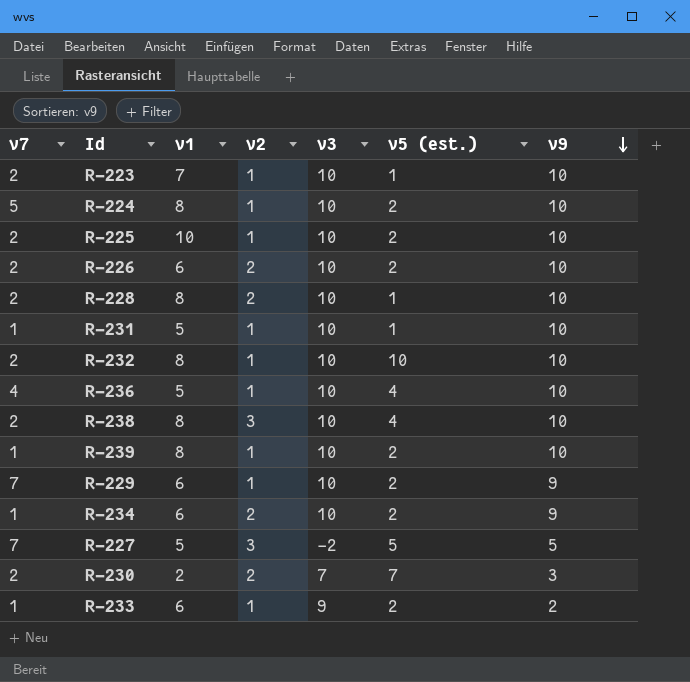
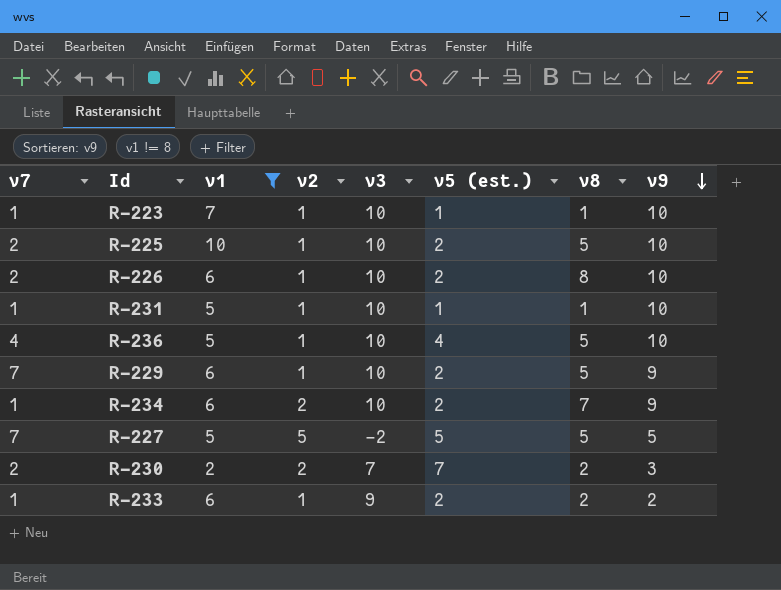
filter: none -> v1 != 8
column v8 | position: none -> 7
R-223 | v7: 2 -> 1
R-226 | v2: 2 -> 1
R-227 | v2: 3 -> 5

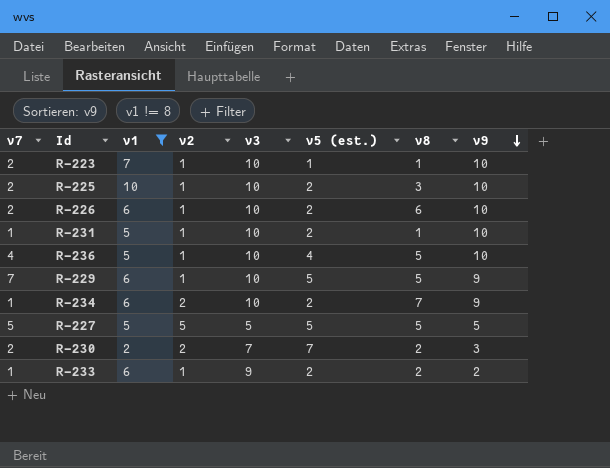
R-223 | v7: 1 -> 2
R-225 | v8: 5 -> 3
R-226 | v8: 8 -> 6
R-231 | v5 (est.): 1 -> 2
R-229 | v5 (est.): 2 -> 5
R-227 | v7: 7 -> 5
R-227 | v3: -2 -> 5

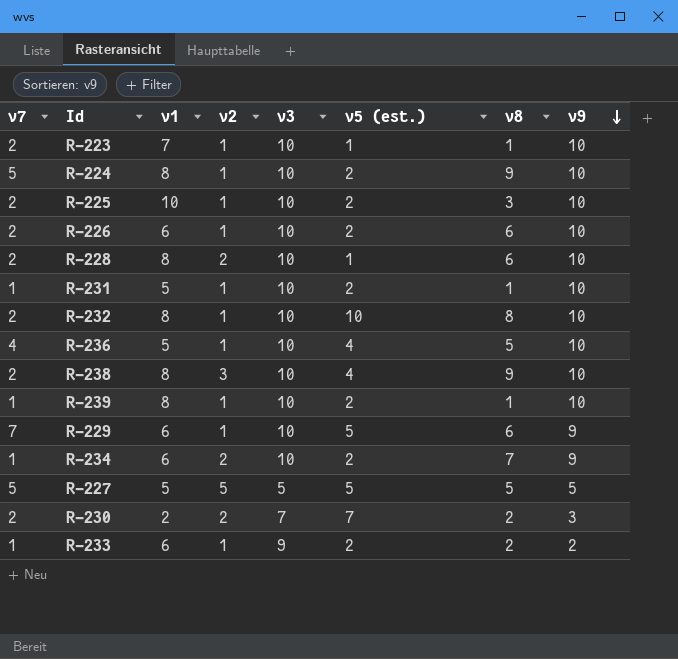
filter: v1 != 8 -> none
R-229 | v8: 5 -> 6

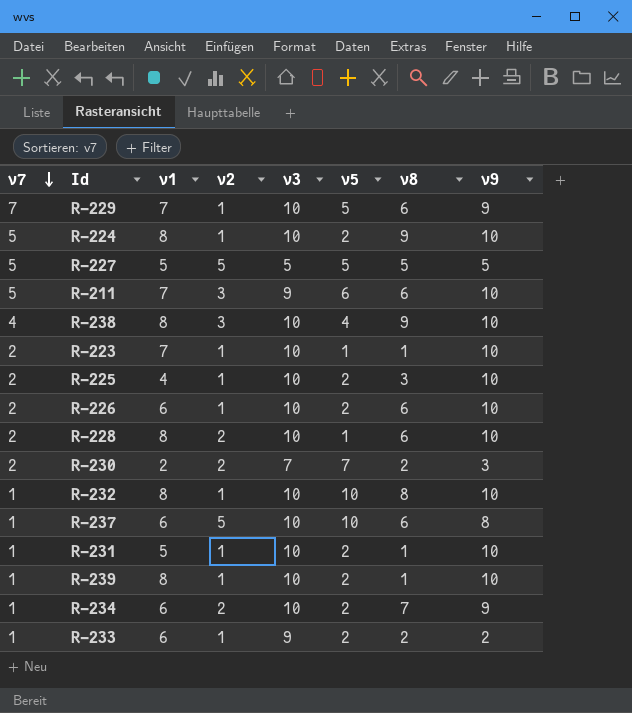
row order: v9 descending -> v7 descending
column name: v5 (est.) -> v5
row R-236: 4 | 5 | 1 | 10 | 4 | 5 | 10 -> none
R-229 | v1: 6 -> 7
row R-211: none -> 5 | 7 | 3 | 9 | 6 | 6 | 10
R-238 | v7: 2 -> 4
R-225 | v1: 10 -> 4
R-232 | v7: 2 -> 1
row R-237: none -> 1 | 6 | 5 | 10 | 10 | 6 | 8

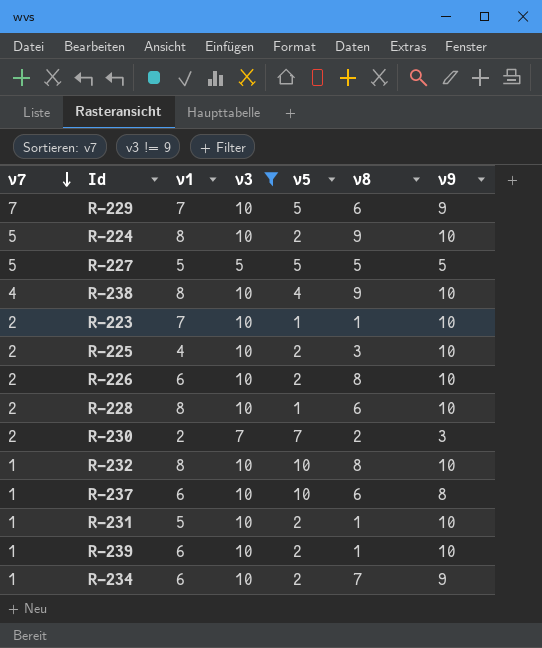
filter: none -> v3 != 9
column v2 | position: 4 -> none
R-226 | v8: 6 -> 8
R-239 | v1: 8 -> 6

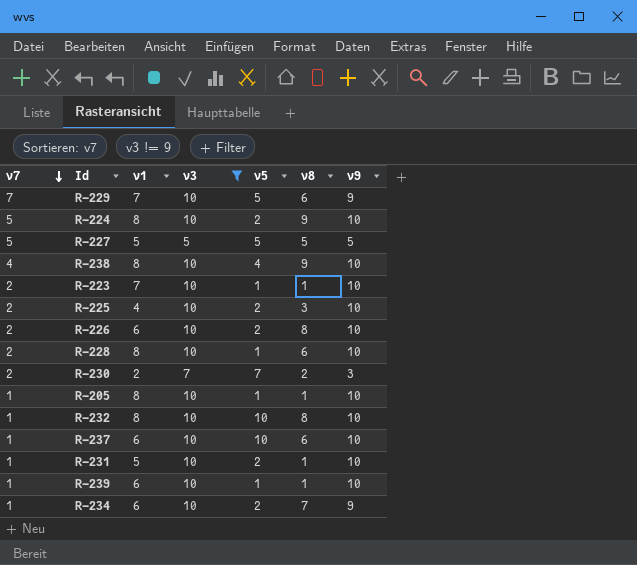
row R-205: none -> 1 | 8 | 10 | 1 | 1 | 10
R-237 | v9: 8 -> 10
R-239 | v5: 2 -> 1

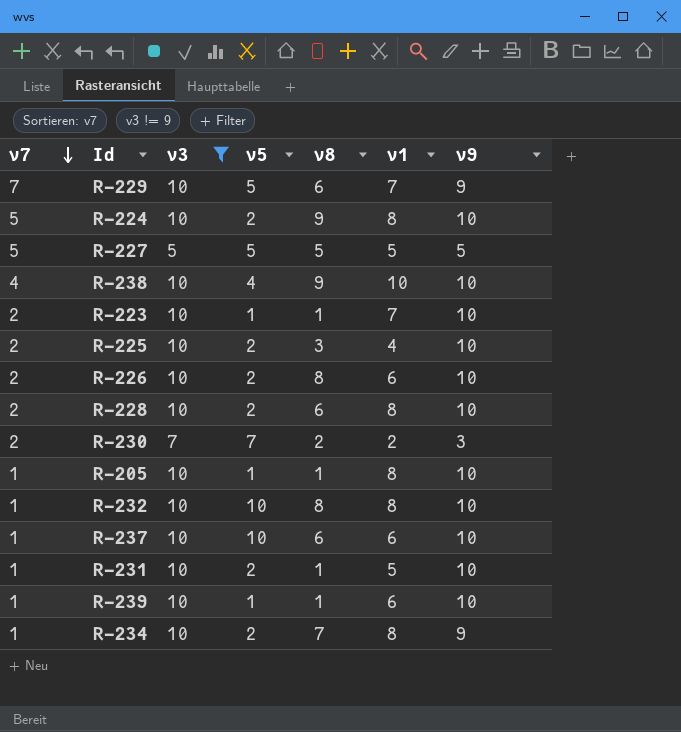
column v1 | position: 3 -> 6
R-238 | v1: 8 -> 10
R-228 | v5: 1 -> 2
R-234 | v1: 6 -> 8

